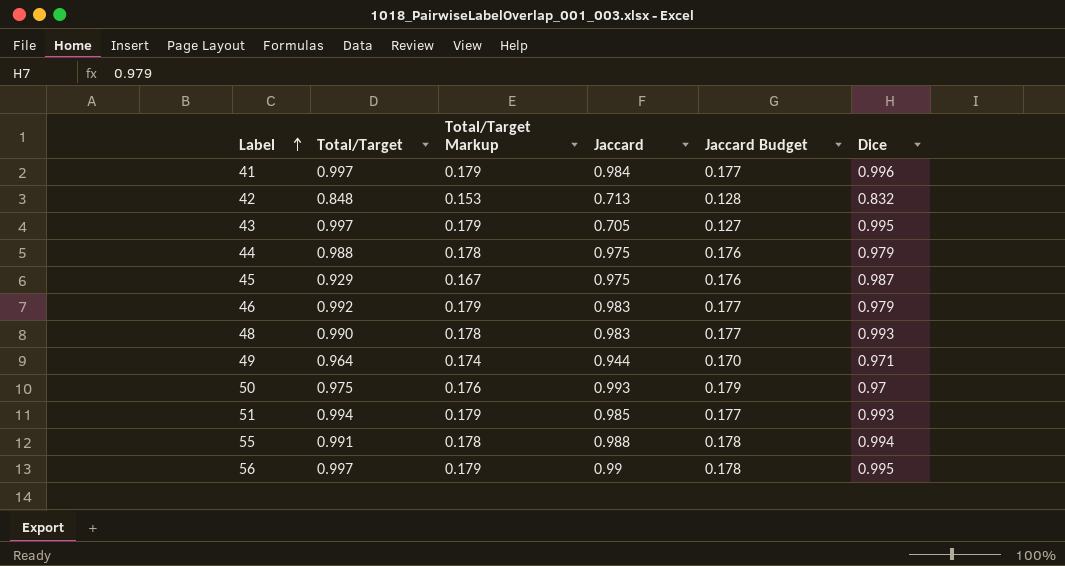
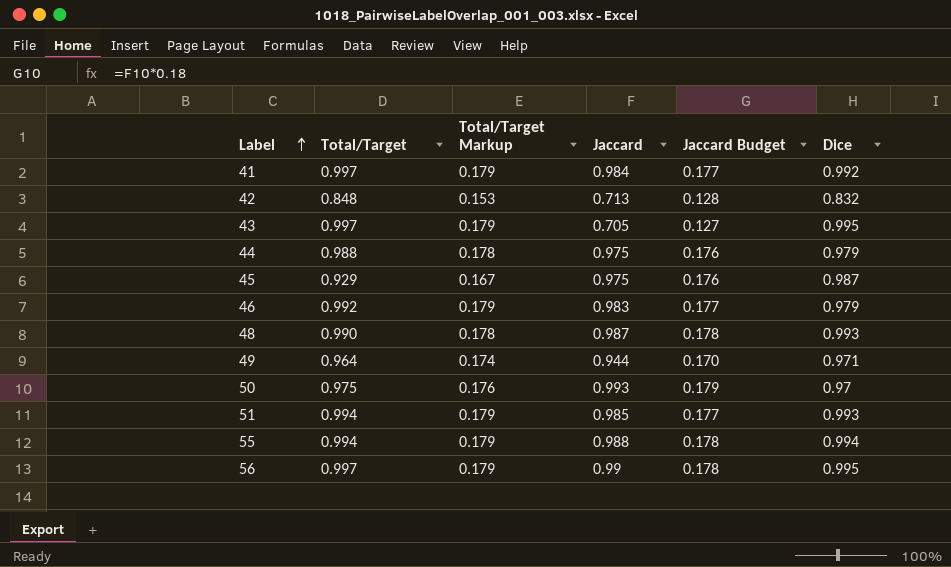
41 | Dice: 0.996 -> 0.992
48 | Jaccard: 0.983 -> 0.987
48 | Jaccard Budget: 0.177 -> 0.178
55 | Total/Target: 0.991 -> 0.994
55 | Total/Target Markup: 0.178 -> 0.179

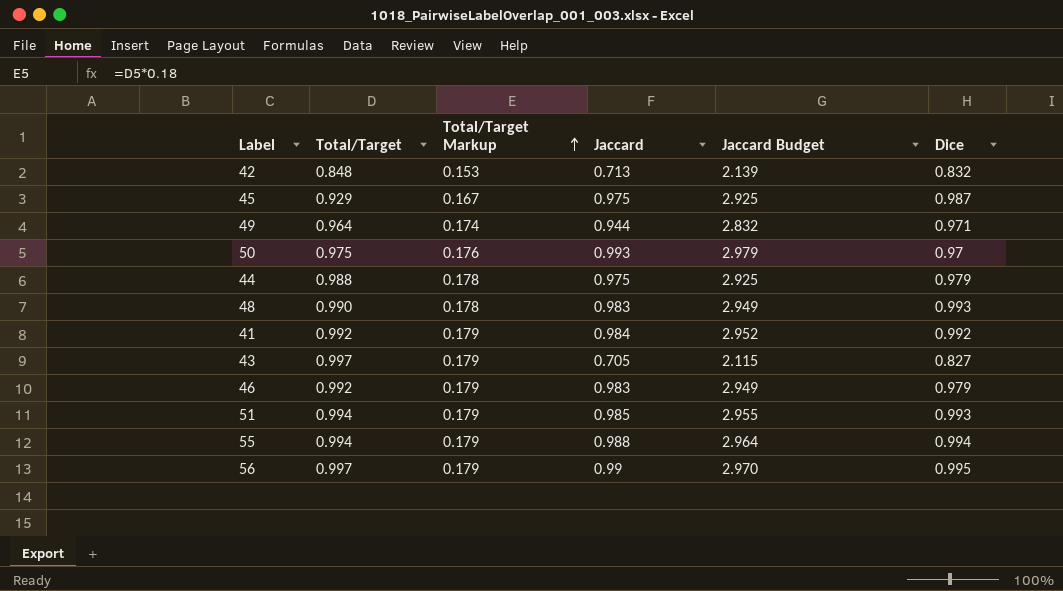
row order: Label ascending -> Total/Target Markup ascending
column Jaccard Budget | formula: [Jaccard] * 0.18 -> [Jaccard] * 3
48 | Jaccard: 0.987 -> 0.983
41 | Total/Target: 0.997 -> 0.992
43 | Dice: 0.995 -> 0.827

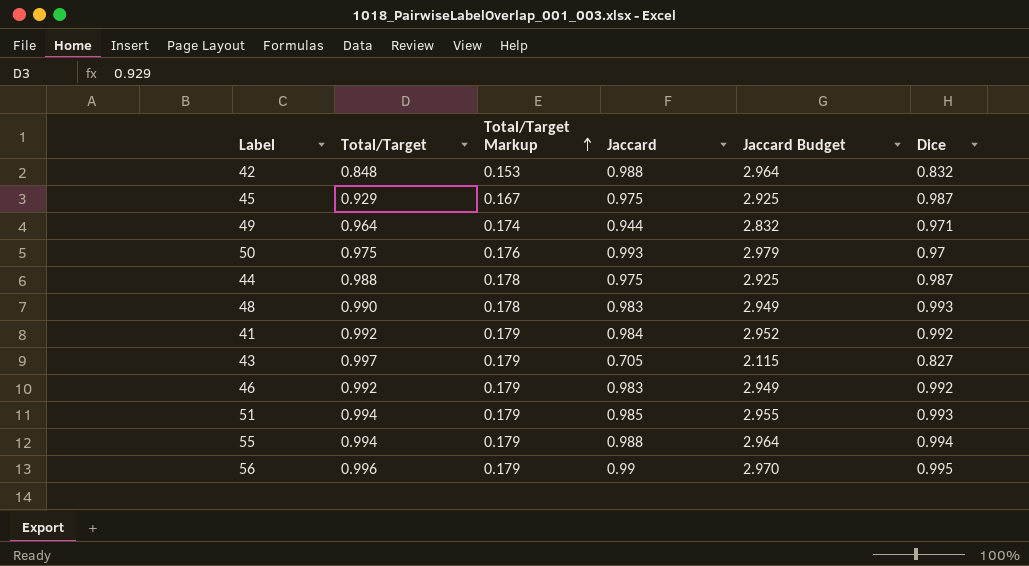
42 | Jaccard: 0.713 -> 0.988
42 | Jaccard Budget: 2.139 -> 2.964
44 | Dice: 0.979 -> 0.987
46 | Dice: 0.979 -> 0.992
56 | Total/Target: 0.997 -> 0.996

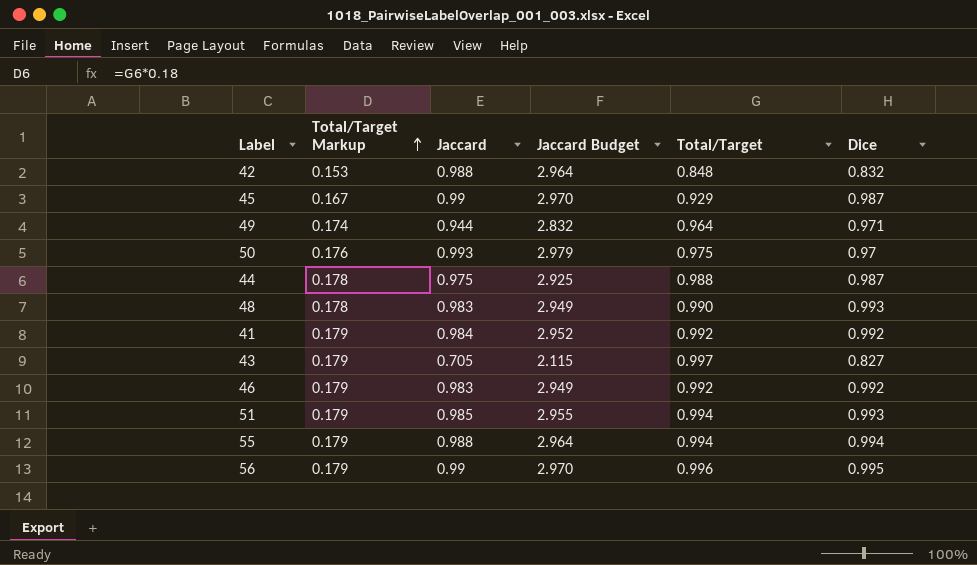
column Total/Target | position: 2 -> 5
45 | Jaccard: 0.975 -> 0.99
45 | Jaccard Budget: 2.925 -> 2.970

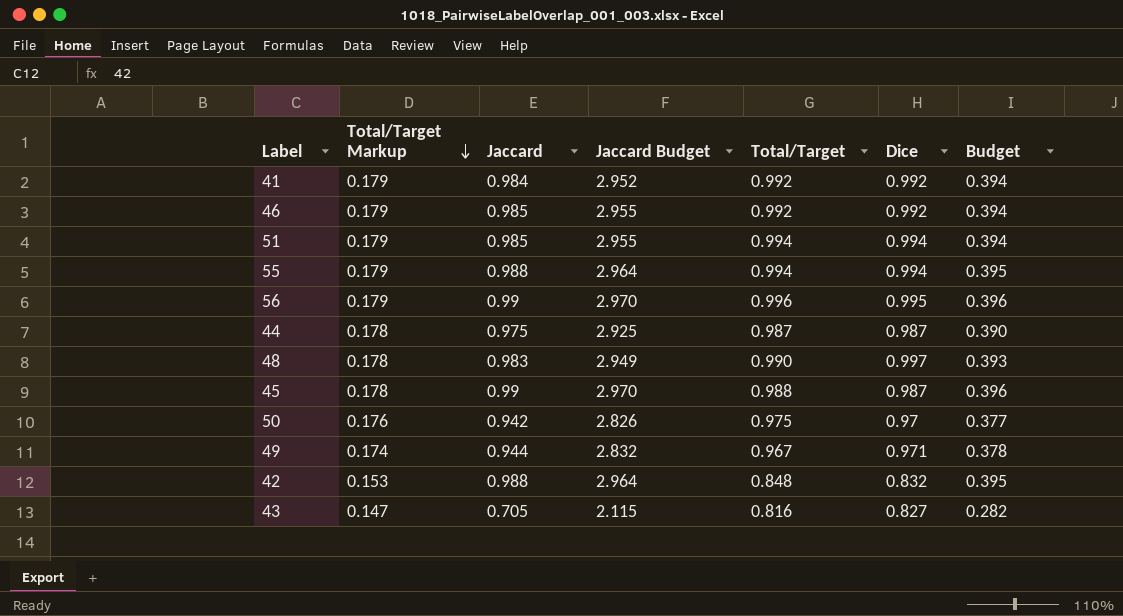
row order: Total/Target Markup ascending -> Total/Target Markup descending
column Budget | formula: none -> [Jaccard] * 0.4
46 | Jaccard: 0.983 -> 0.985
46 | Jaccard Budget: 2.949 -> 2.955
51 | Dice: 0.993 -> 0.994
44 | Total/Target: 0.988 -> 0.987
48 | Dice: 0.993 -> 0.997
45 | Total/Target Markup: 0.167 -> 0.178
45 | Total/Target: 0.929 -> 0.988
50 | Jaccard: 0.993 -> 0.942
50 | Jaccard Budget: 2.979 -> 2.826
49 | Total/Target: 0.964 -> 0.967
43 | Total/Target Markup: 0.179 -> 0.147
43 | Total/Target: 0.997 -> 0.816

